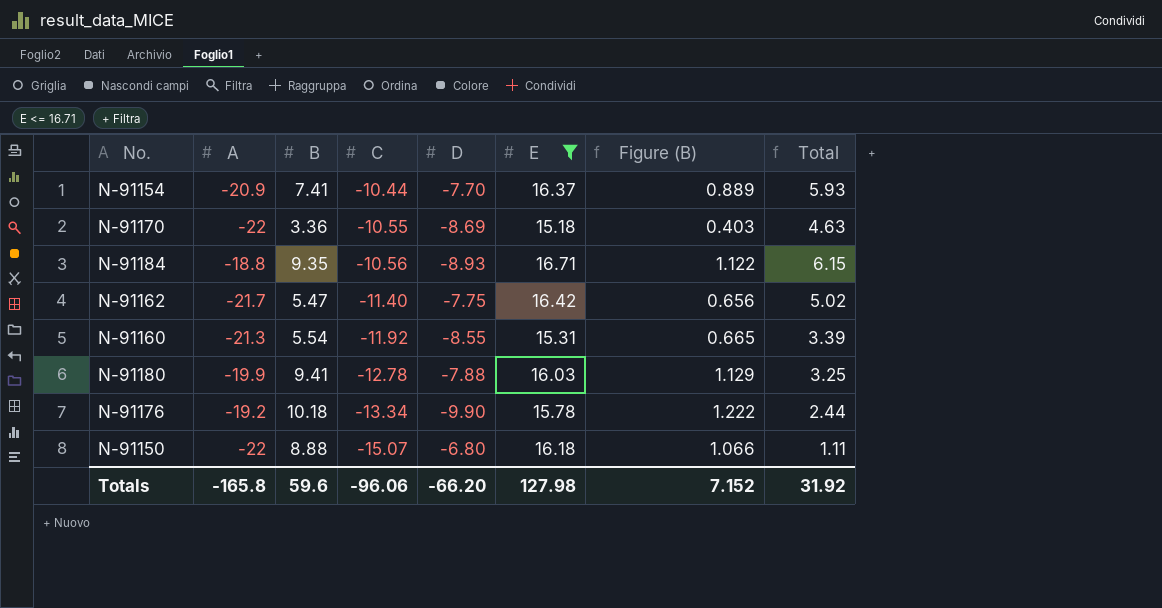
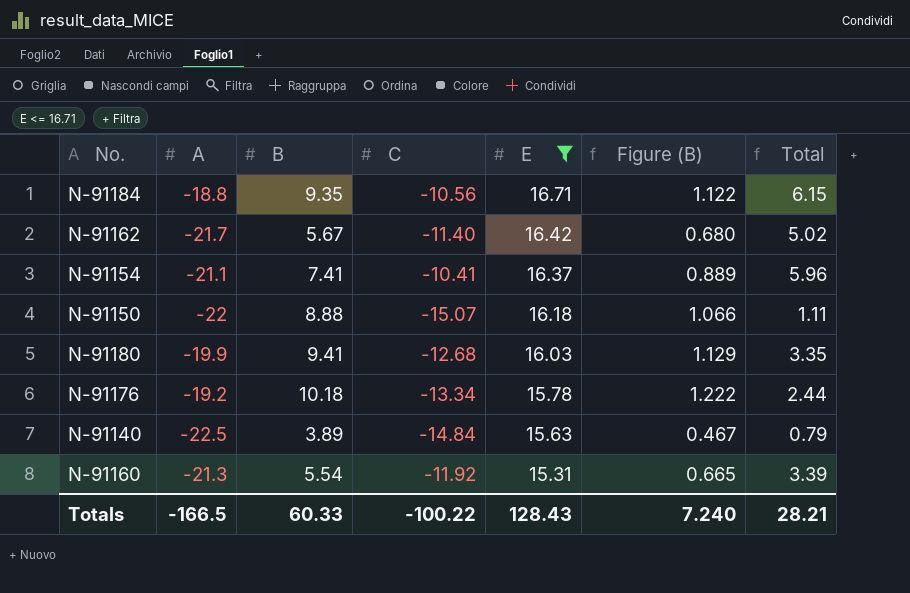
row order: C descending -> E descending
column D | position: 5 -> none
row N-91170: -22 | 3.36 | -10.55 | -8.69 | 15.18 | 0.403 | 4.63 -> none
N-91162 | B: 5.47 -> 5.67
N-91162 | Figure (B): 0.656 -> 0.680
N-91154 | A: -20.9 -> -21.1
N-91154 | C: -10.44 -> -10.41
N-91154 | Total: 5.93 -> 5.96
N-91180 | C: -12.78 -> -12.68
N-91180 | Total: 3.25 -> 3.35
row N-91140: none -> -22.5 | 3.89 | -14.84 | 15.63 | 0.467 | 0.79
Totals | A: -165.8 -> -166.5
Totals | B: 59.6 -> 60.33
Totals | C: -96.06 -> -100.22
Totals | E: 127.98 -> 128.43
Totals | Figure (B): 7.152 -> 7.240
Totals | Total: 31.92 -> 28.21

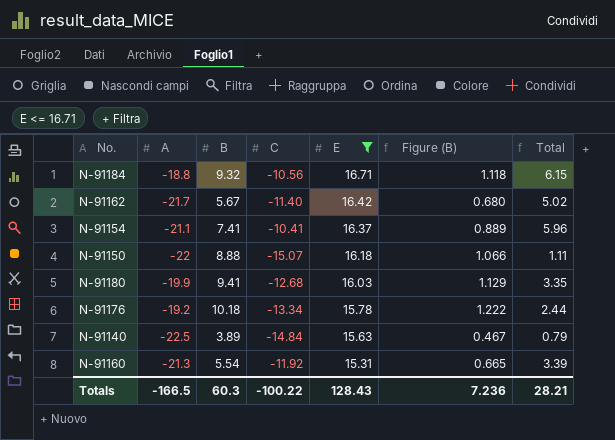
N-91184 | B: 9.35 -> 9.32
N-91184 | Figure (B): 1.122 -> 1.118
Totals | B: 60.33 -> 60.3
Totals | Figure (B): 7.240 -> 7.236

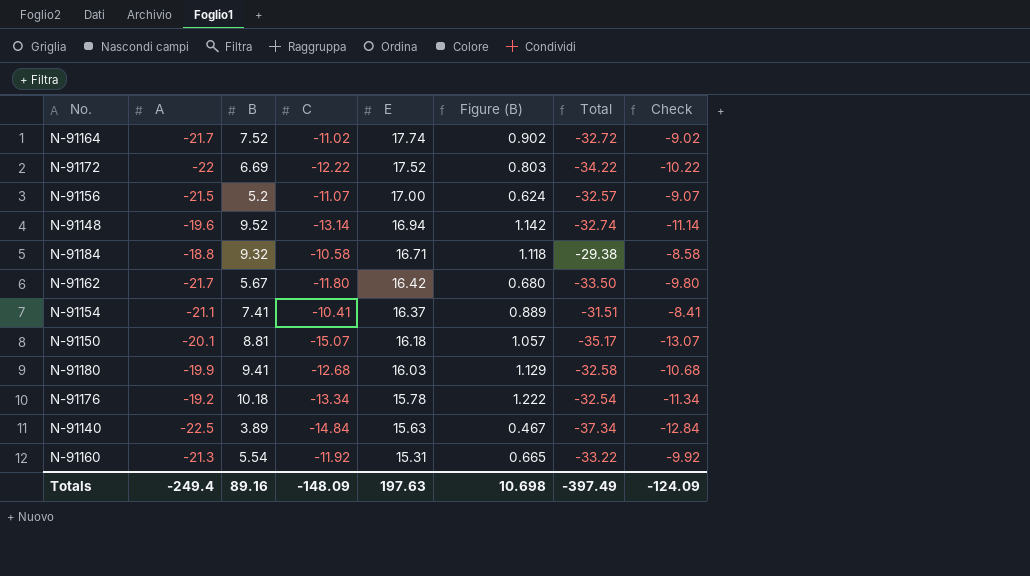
filter: E <= 16.71 -> none
column Total | formula: [C] + [E] -> [A] + [C]
column Check | formula: none -> [C] + 2
N-91184 | C: -10.56 -> -10.58
N-91162 | C: -11.40 -> -11.80
N-91150 | A: -22 -> -20.1
N-91150 | B: 8.88 -> 8.81
N-91150 | Figure (B): 1.066 -> 1.057
Totals | A: -166.5 -> -249.4
Totals | B: 60.3 -> 89.16
Totals | C: -100.22 -> -148.09
Totals | E: 128.43 -> 197.63
Totals | Figure (B): 7.236 -> 10.698
Totals | Total: 28.21 -> -397.49

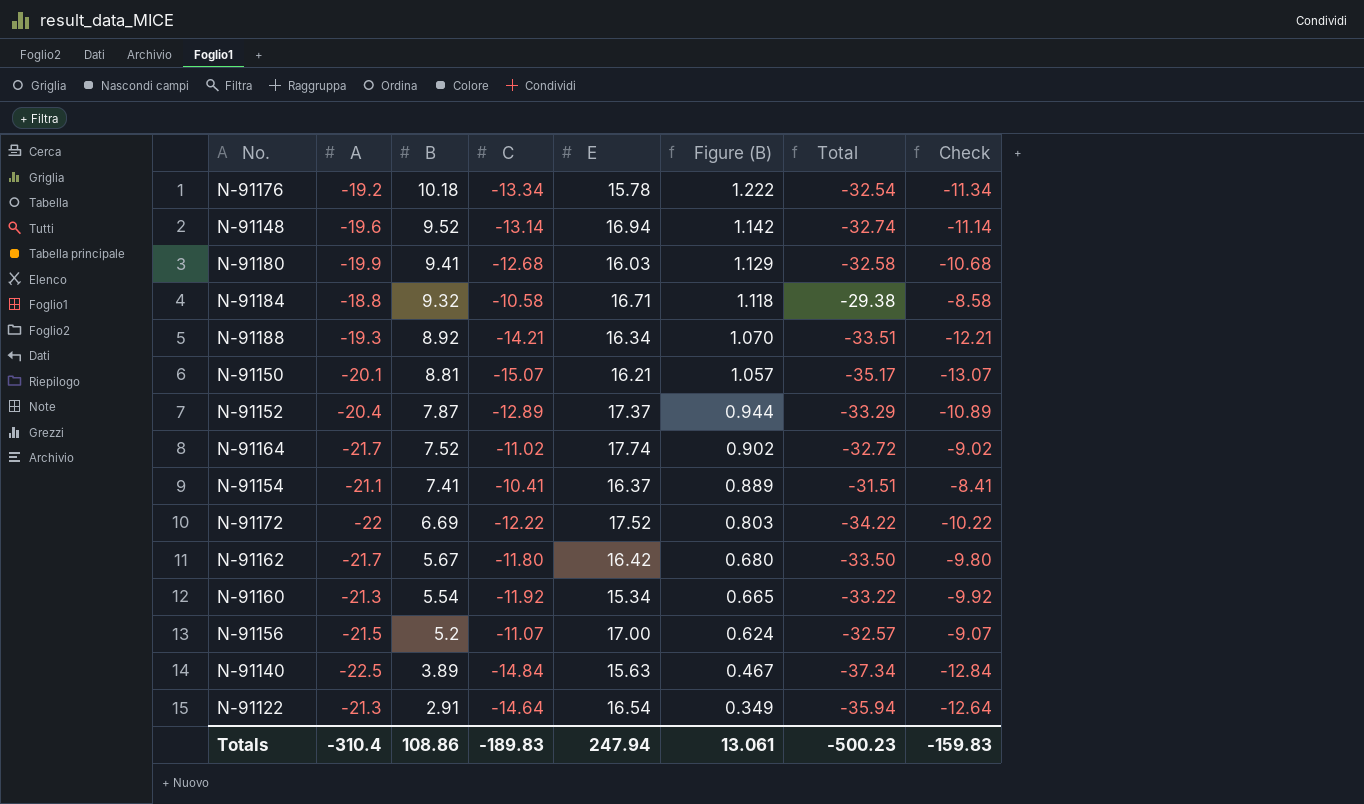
row order: E descending -> B descending
row N-91188: none -> -19.3 | 8.92 | -14.21 | 16.34 | 1.070 | -33.51 | -12.21
N-91150 | E: 16.18 -> 16.21
row N-91152: none -> -20.4 | 7.87 | -12.89 | 17.37 | 0.944 | -33.29 | -10.89
N-91160 | E: 15.31 -> 15.34
row N-91122: none -> -21.3 | 2.91 | -14.64 | 16.54 | 0.349 | -35.94 | -12.64
Totals | A: -249.4 -> -310.4
Totals | B: 89.16 -> 108.86
Totals | C: -148.09 -> -189.83
Totals | E: 197.63 -> 247.94
Totals | Figure (B): 10.698 -> 13.061
Totals | Total: -397.49 -> -500.23
Totals | Check: -124.09 -> -159.83

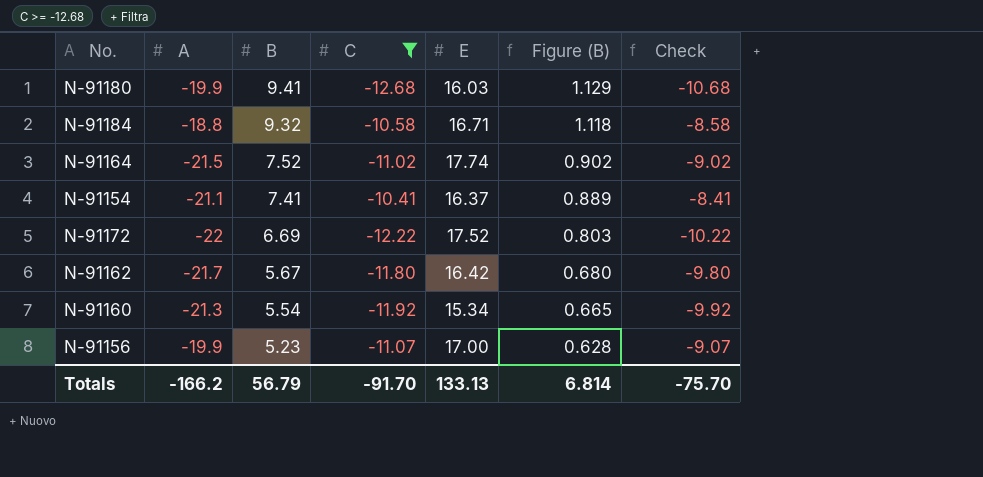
filter: none -> C >= -12.68
column Total | formula: [A] + [C] -> none
N-91164 | A: -21.7 -> -21.5
N-91156 | A: -21.5 -> -19.9
N-91156 | B: 5.2 -> 5.23
N-91156 | Figure (B): 0.624 -> 0.628
Totals | A: -310.4 -> -166.2
Totals | B: 108.86 -> 56.79
Totals | C: -189.83 -> -91.70
Totals | E: 247.94 -> 133.13
Totals | Figure (B): 13.061 -> 6.814
Totals | Check: -159.83 -> -75.70

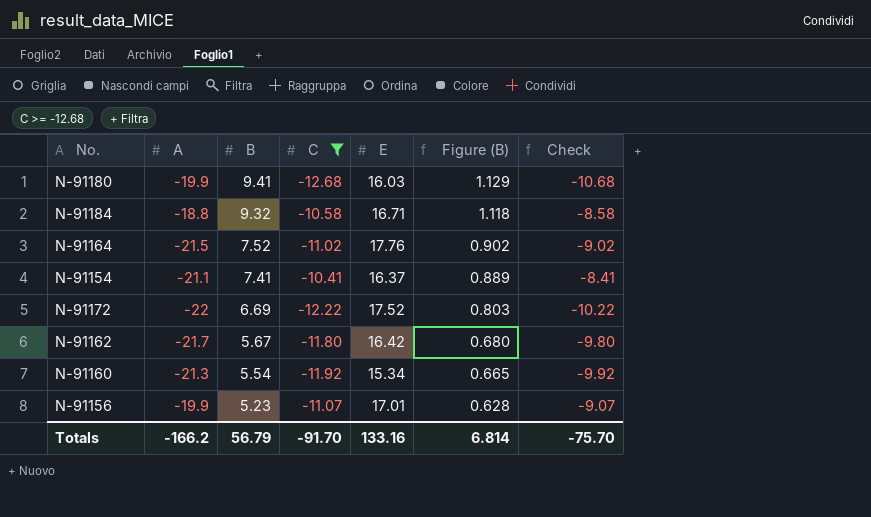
N-91164 | E: 17.74 -> 17.76
N-91156 | E: 17.00 -> 17.01
Totals | E: 133.13 -> 133.16

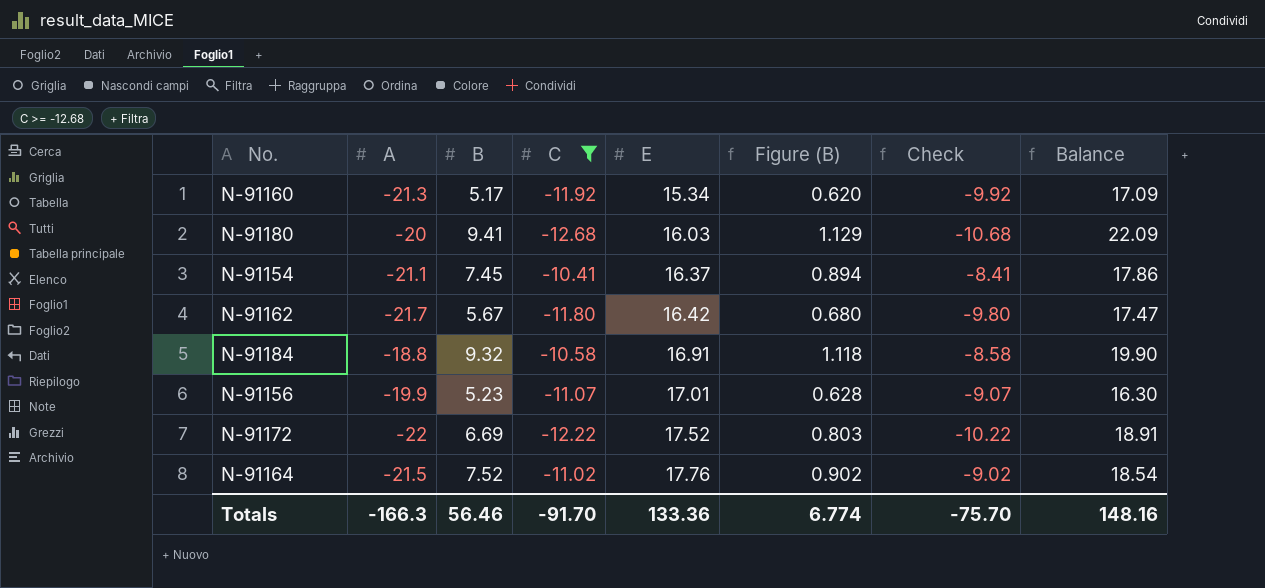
row order: B descending -> E ascending
column Balance | formula: none -> [B] - [C]
N-91160 | B: 5.54 -> 5.17
N-91160 | Figure (B): 0.665 -> 0.620
N-91180 | A: -19.9 -> -20
N-91154 | B: 7.41 -> 7.45
N-91154 | Figure (B): 0.889 -> 0.894
N-91184 | E: 16.71 -> 16.91
Totals | A: -166.2 -> -166.3
Totals | B: 56.79 -> 56.46
Totals | E: 133.16 -> 133.36
Totals | Figure (B): 6.814 -> 6.774

